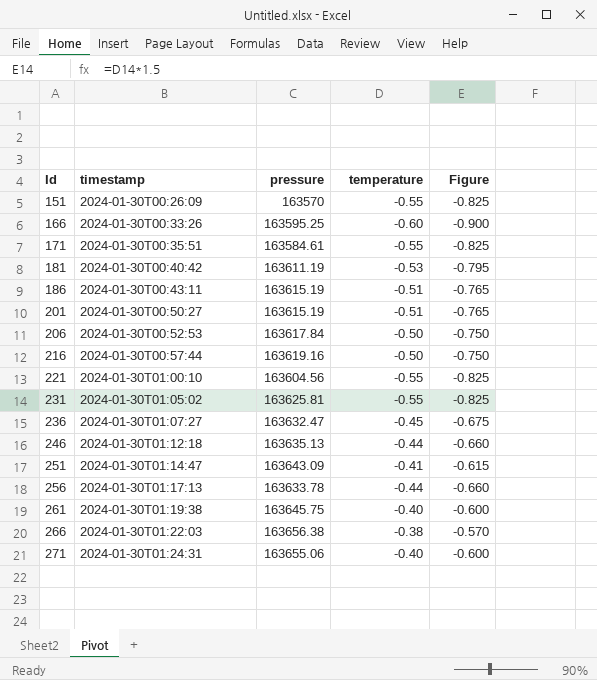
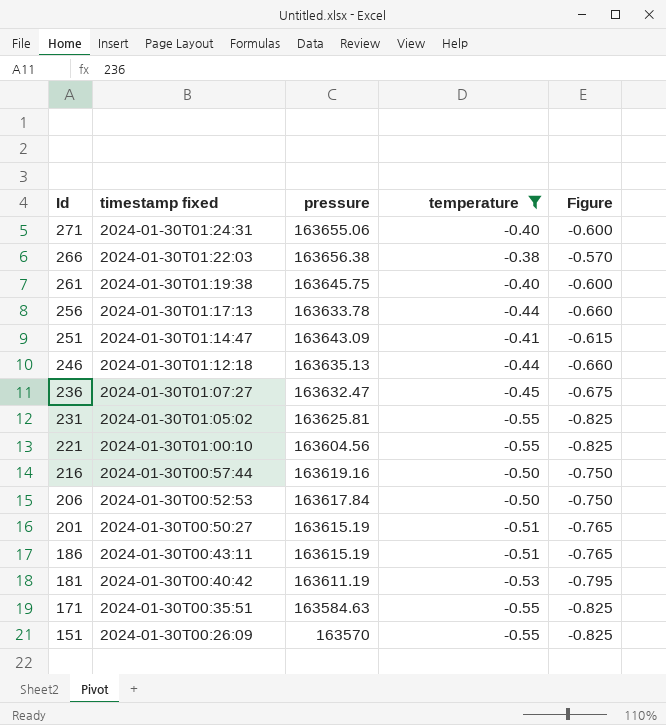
filter: none -> temperature != -0.60
row order: Id ascending -> Id descending
column name: timestamp -> timestamp fixed
171 | pressure: 163584.61 -> 163584.63

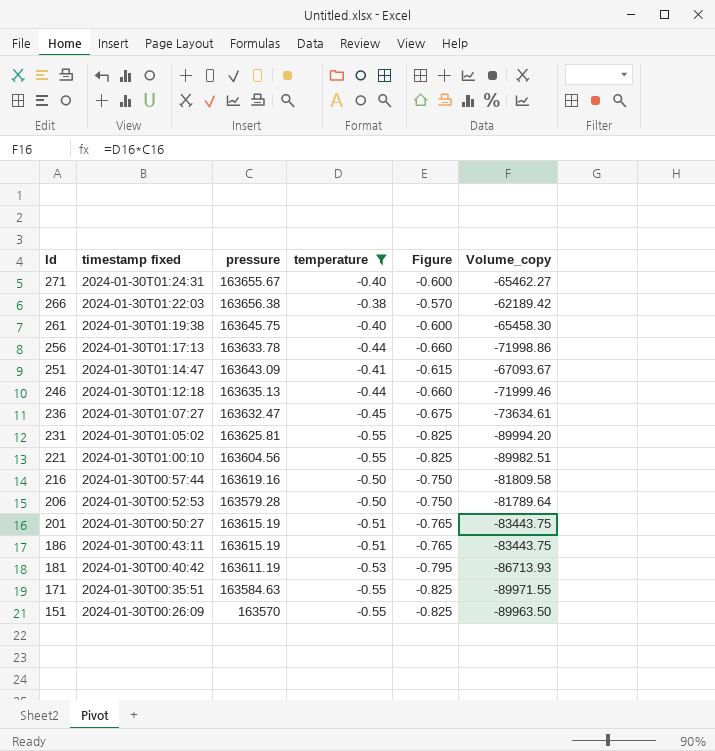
column Volume_copy | formula: none -> [pressure] * [temperature]
271 | pressure: 163655.06 -> 163655.67
206 | pressure: 163617.84 -> 163579.28

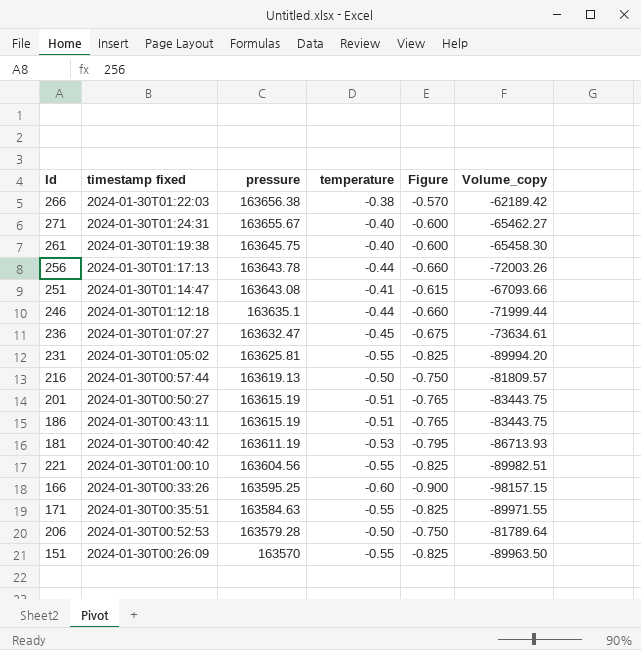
filter: temperature != -0.60 -> none
row order: Id descending -> pressure descending
256 | pressure: 163633.78 -> 163643.78
256 | Volume_copy: -71998.86 -> -72003.26
251 | pressure: 163643.09 -> 163643.08
251 | Volume_copy: -67093.67 -> -67093.66
246 | pressure: 163635.13 -> 163635.1
246 | Volume_copy: -71999.46 -> -71999.44
216 | pressure: 163619.16 -> 163619.13
216 | Volume_copy: -81809.58 -> -81809.57

